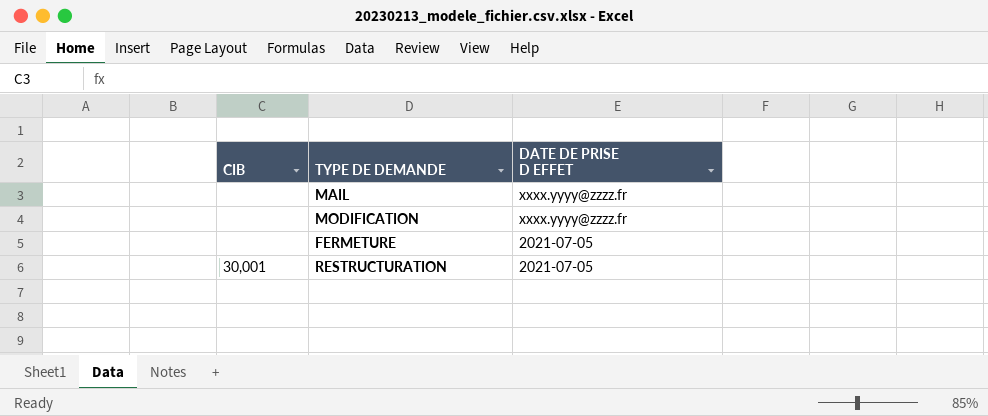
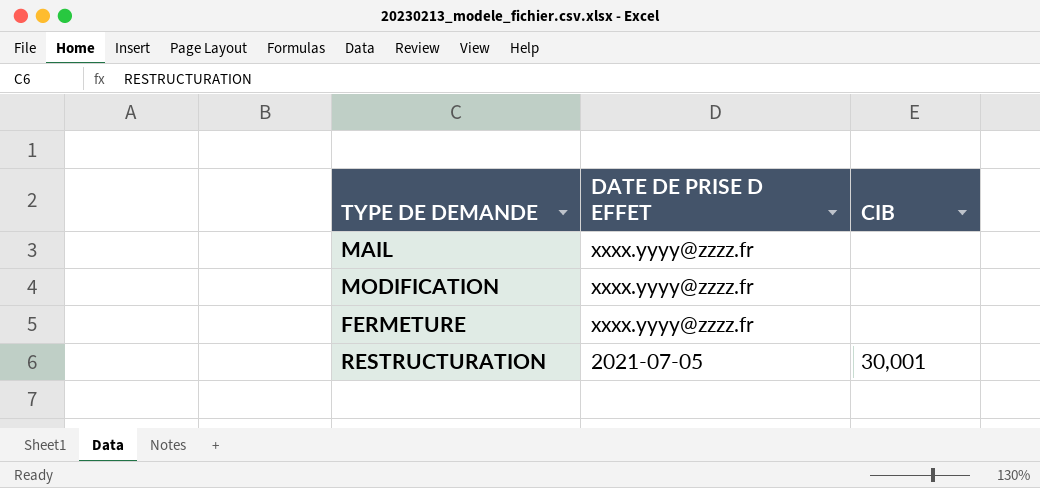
column CIB | position: 1 -> 3
FERMETURE | DATE DE PRISE D EFFET: 2021-07-05 -> xxxx.yyyy@zzzz.fr

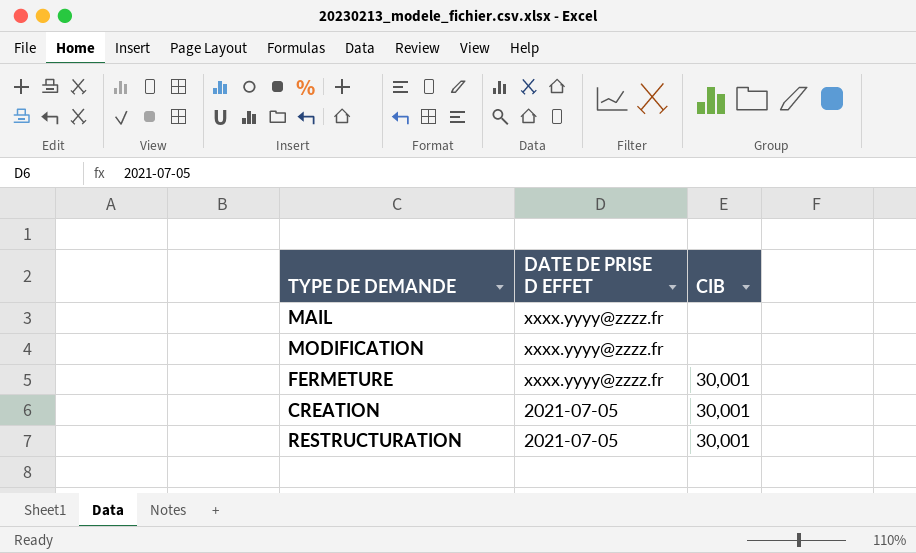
FERMETURE | CIB: none -> 30,001
row CREATION: none -> 2021-07-05 | 30,001

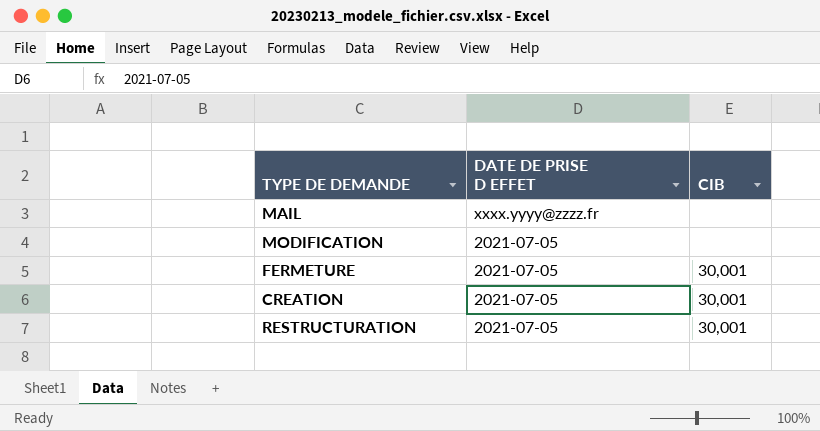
MODIFICATION | DATE DE PRISE D EFFET: xxxx.yyyy@zzzz.fr -> 2021-07-05
FERMETURE | DATE DE PRISE D EFFET: xxxx.yyyy@zzzz.fr -> 2021-07-05

